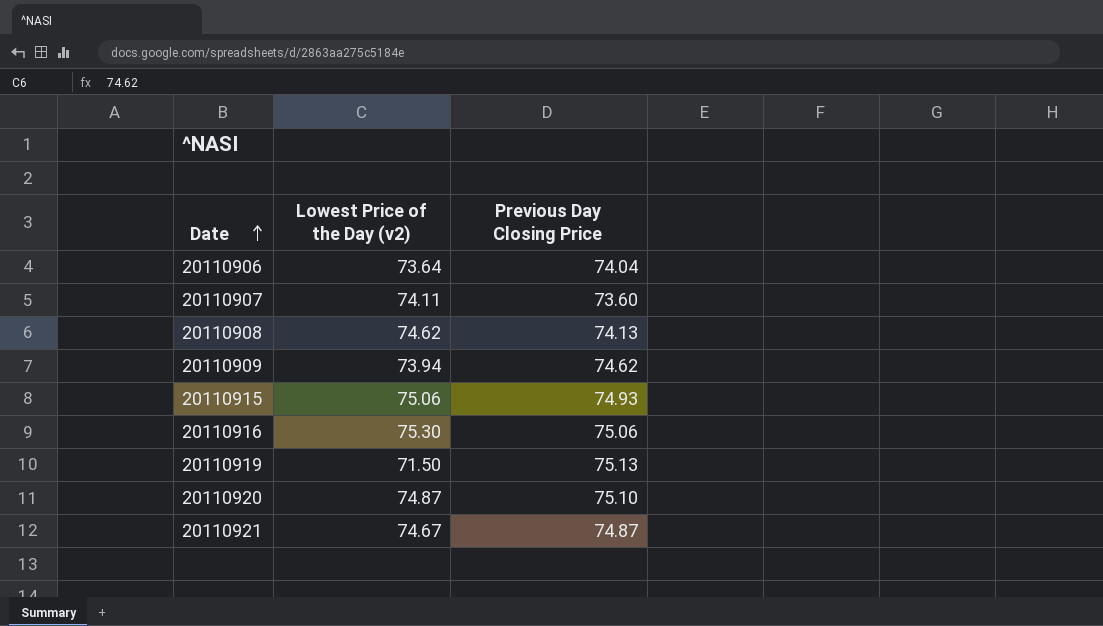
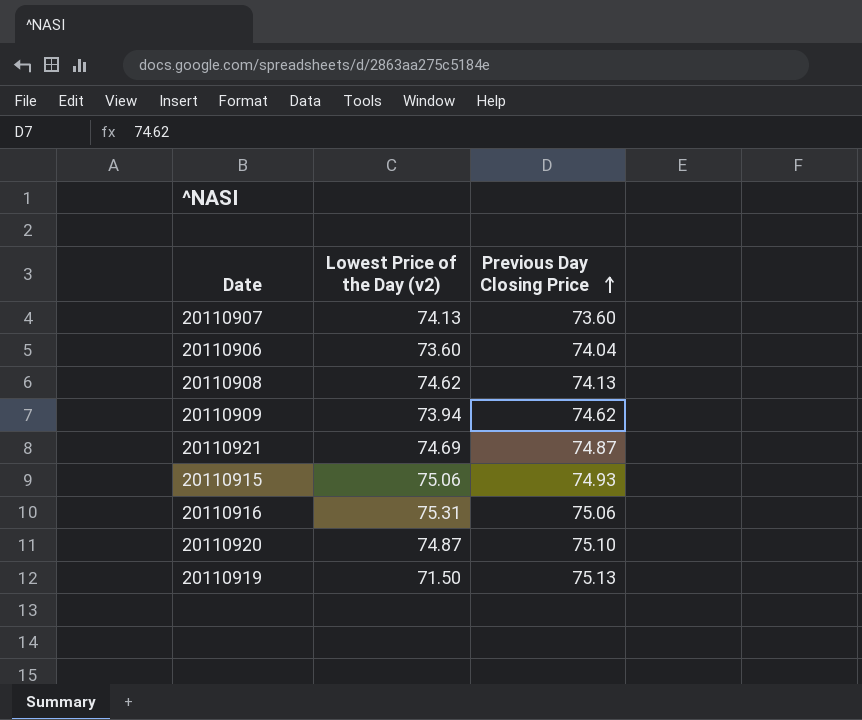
row order: Date ascending -> Previous Day Closing Price ascending
20110907 | Lowest Price of the Day (v2): 74.11 -> 74.13
20110906 | Lowest Price of the Day (v2): 73.64 -> 73.60
20110921 | Lowest Price of the Day (v2): 74.67 -> 74.69
20110916 | Lowest Price of the Day (v2): 75.30 -> 75.31

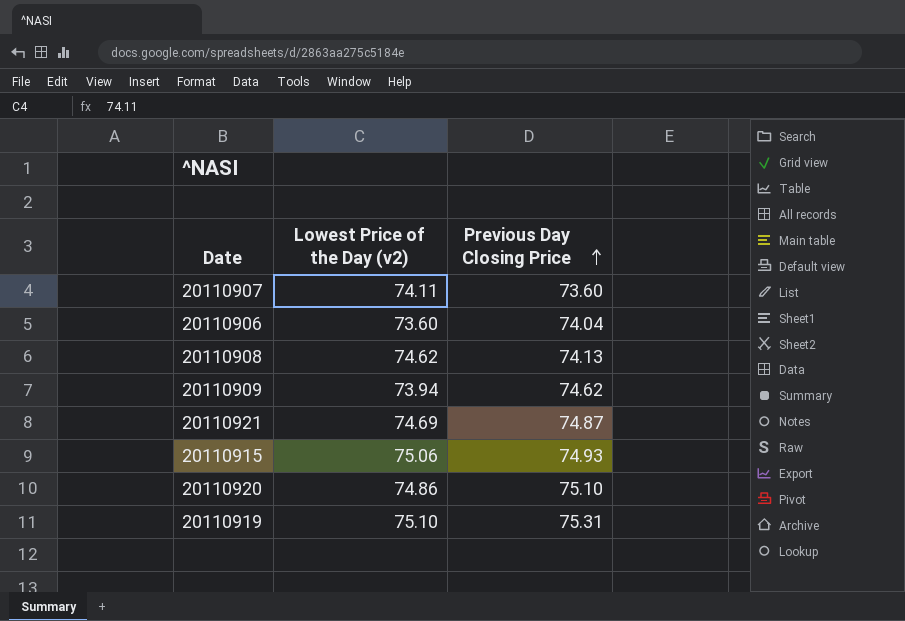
row 20110916: 75.31 | 75.06 -> none
20110907 | Lowest Price of the Day (v2): 74.13 -> 74.11
20110920 | Lowest Price of the Day (v2): 74.87 -> 74.86
20110919 | Lowest Price of the Day (v2): 71.50 -> 75.10
20110919 | Previous Day Closing Price: 75.13 -> 75.31

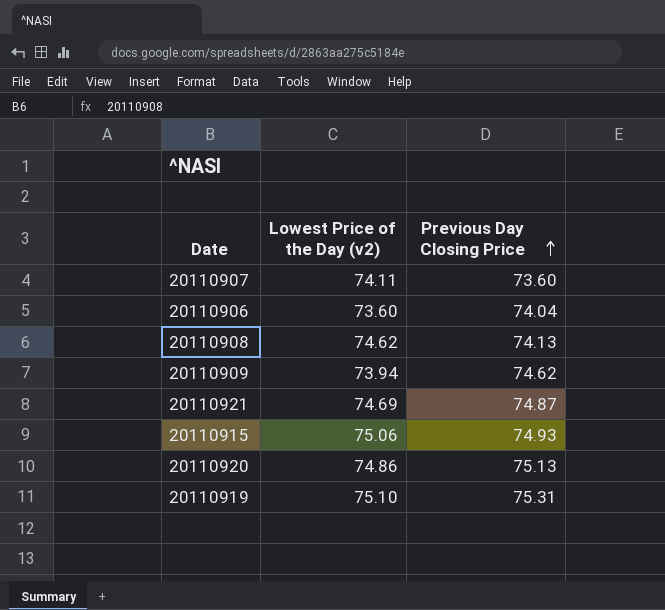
20110920 | Previous Day Closing Price: 75.10 -> 75.13

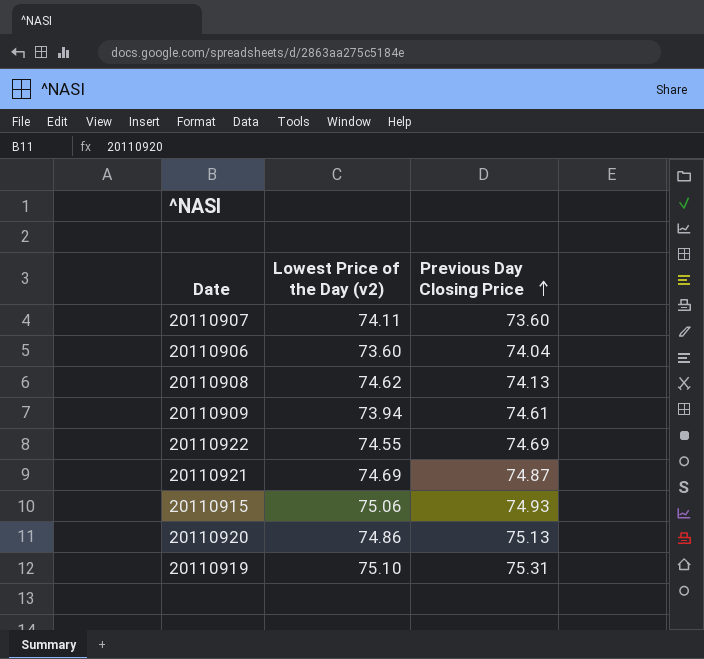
20110909 | Previous Day Closing Price: 74.62 -> 74.61
row 20110922: none -> 74.55 | 74.69

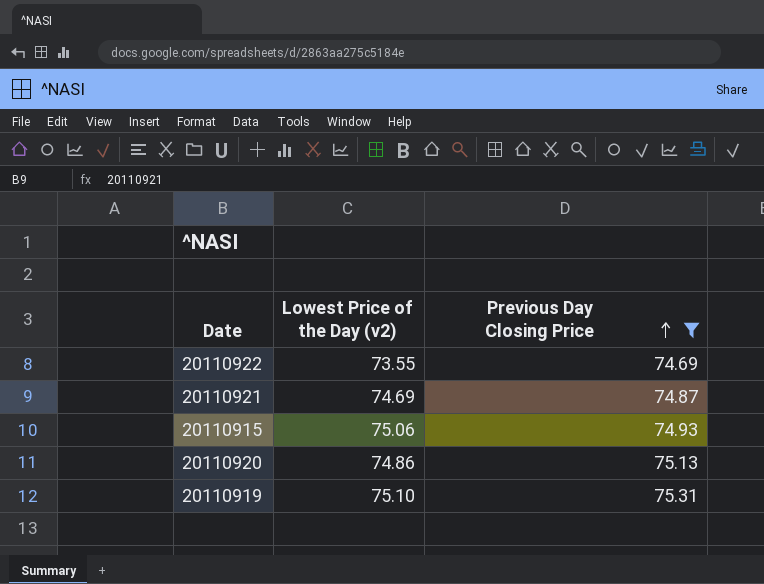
filter: none -> Previous Day Closing Price >= 74.69
20110922 | Lowest Price of the Day (v2): 74.55 -> 73.55

